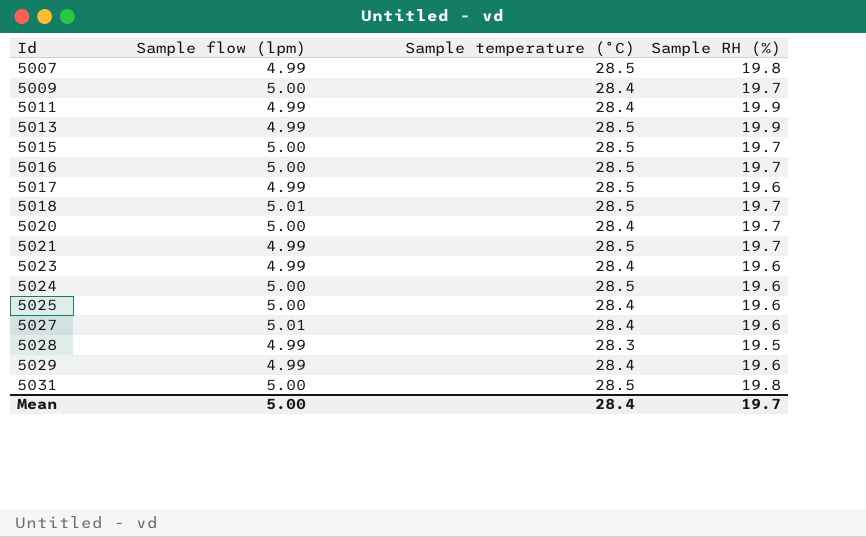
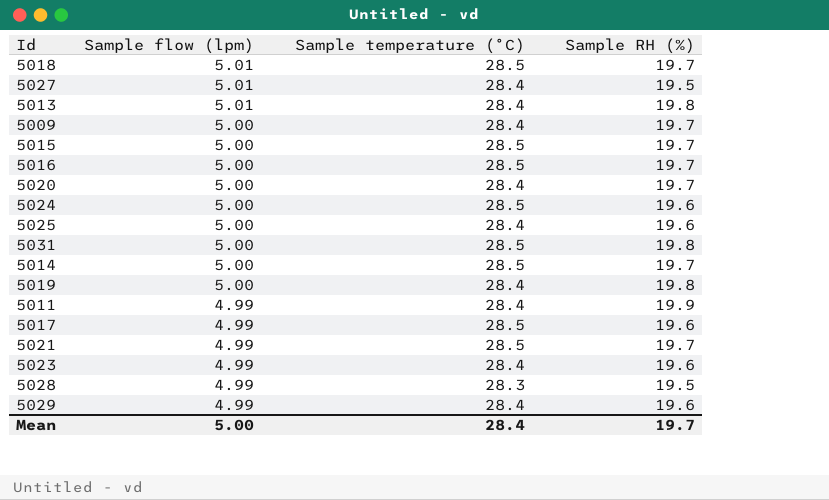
row order: Id ascending -> Sample flow (lpm) descending
row 5007: 4.99 | 28.5 | 19.8 -> none
5027 | Sample RH (%): 19.6 -> 19.5
5013 | Sample flow (lpm): 4.99 -> 5.01
5013 | Sample temperature (°C): 28.5 -> 28.4
5013 | Sample RH (%): 19.9 -> 19.8
row 5014: none -> 5.00 | 28.5 | 19.7
row 5019: none -> 5.00 | 28.4 | 19.8

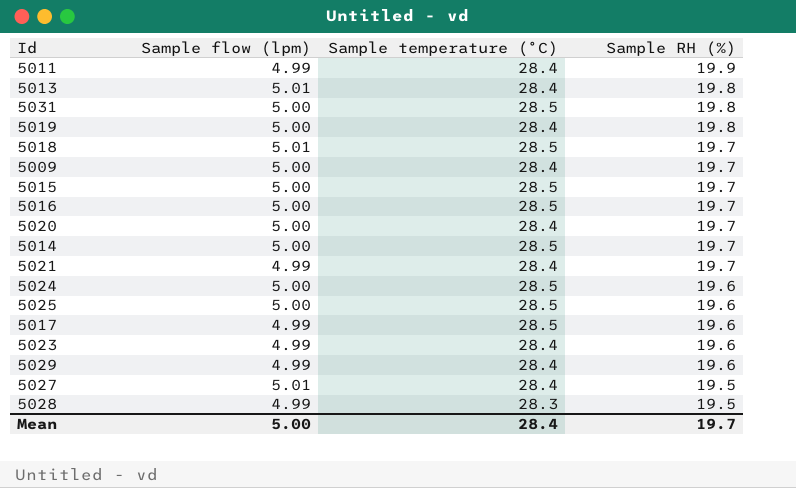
row order: Sample flow (lpm) descending -> Sample RH (%) descending
5021 | Sample temperature (°C): 28.5 -> 28.4
5025 | Sample temperature (°C): 28.4 -> 28.5

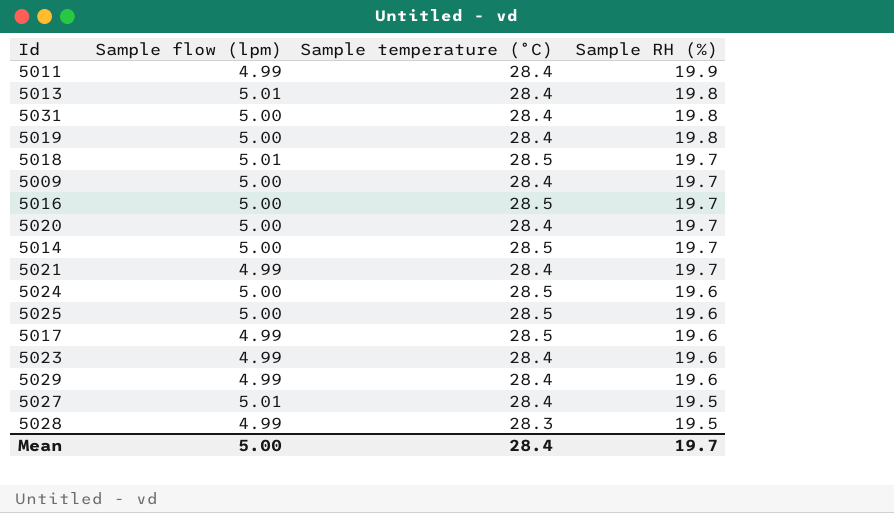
row 5015: 5.00 | 28.5 | 19.7 -> none
5031 | Sample temperature (°C): 28.5 -> 28.4

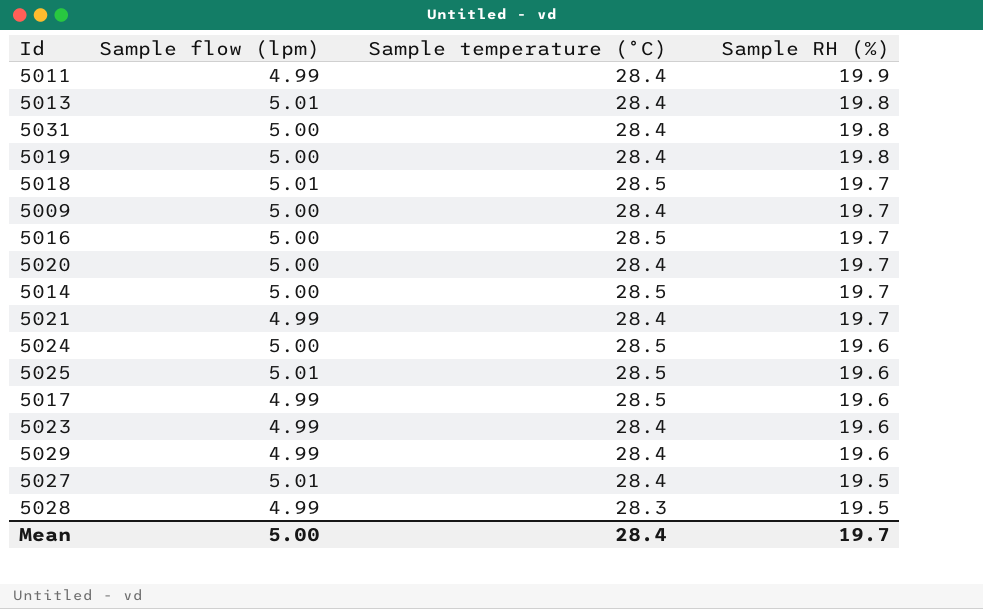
5025 | Sample flow (lpm): 5.00 -> 5.01

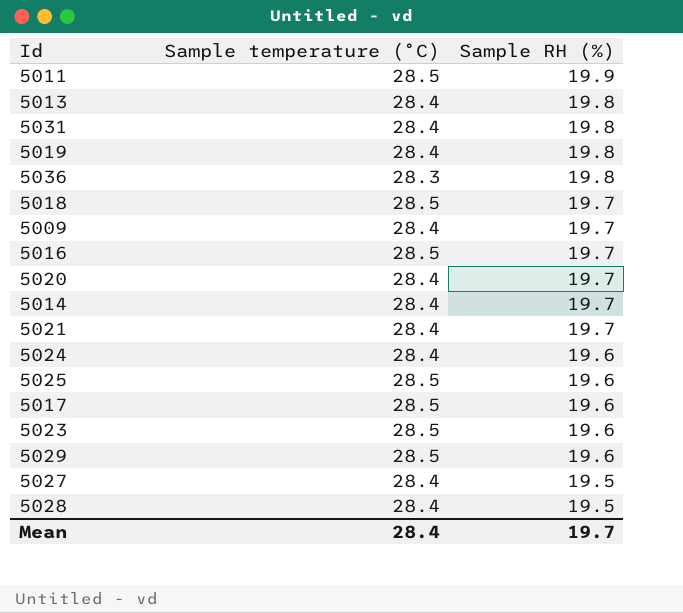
column Sample flow (lpm) | position: 2 -> none
5011 | Sample temperature (°C): 28.4 -> 28.5
row 5036: none -> 28.3 | 19.8
5014 | Sample temperature (°C): 28.5 -> 28.4
5024 | Sample temperature (°C): 28.5 -> 28.4
5023 | Sample temperature (°C): 28.4 -> 28.5
5029 | Sample temperature (°C): 28.4 -> 28.5
5028 | Sample temperature (°C): 28.3 -> 28.4

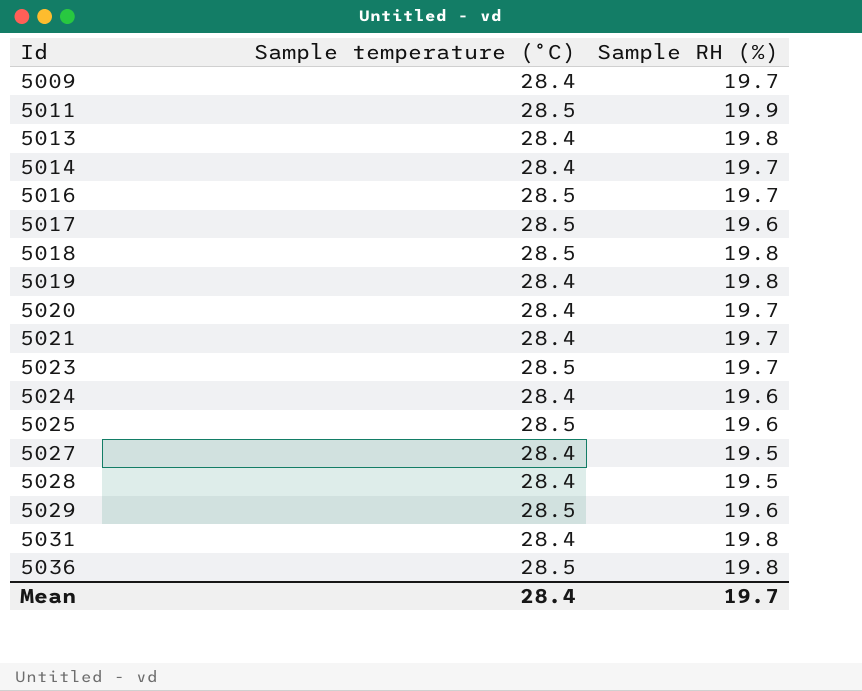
row order: Sample RH (%) descending -> Id ascending
5018 | Sample RH (%): 19.7 -> 19.8
5023 | Sample RH (%): 19.6 -> 19.7
5036 | Sample temperature (°C): 28.3 -> 28.5

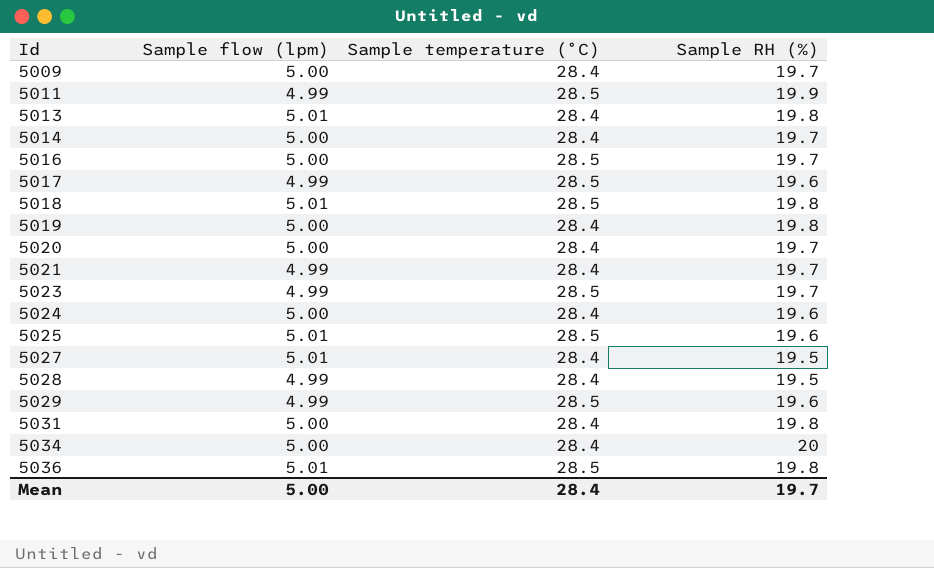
column Sample flow (lpm) | position: none -> 2
row 5034: none -> 5.00 | 28.4 | 20

